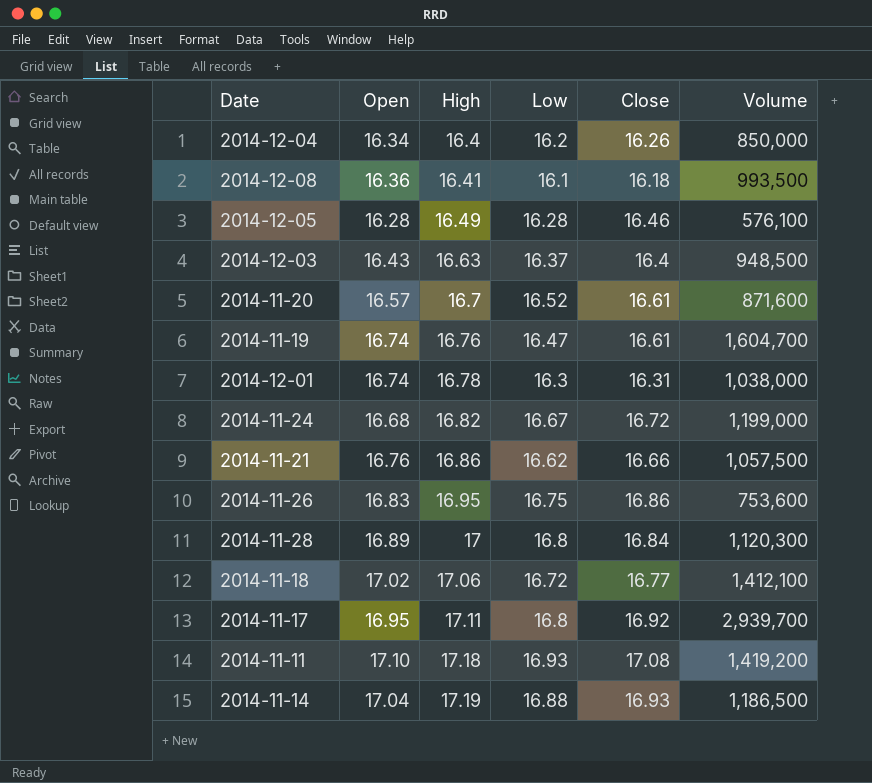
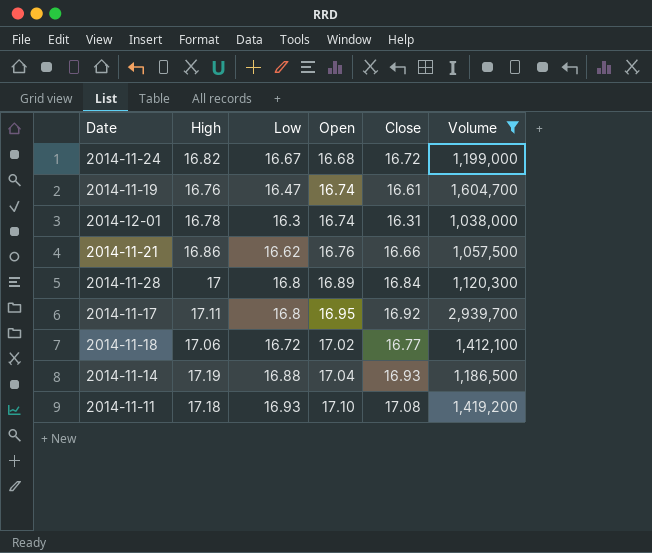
filter: none -> Volume >= 1,038,000
row order: High ascending -> Open ascending
column Open | position: 2 -> 4

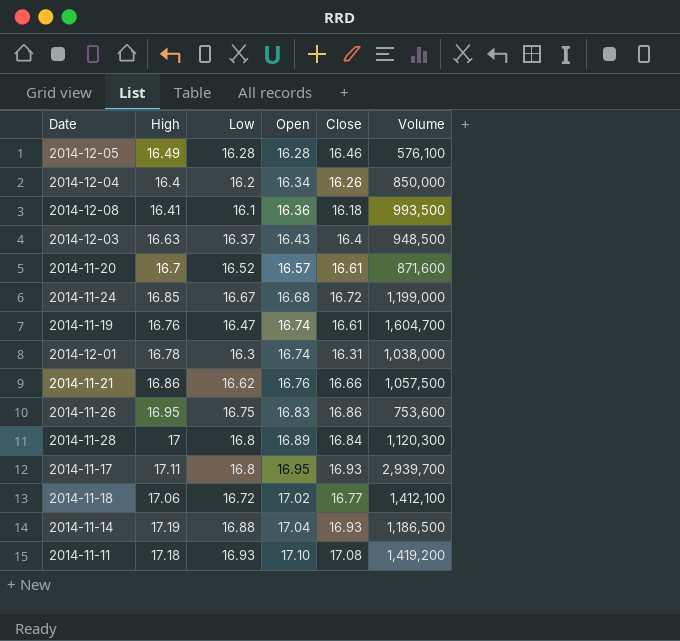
filter: Volume >= 1,038,000 -> none
2014-11-24 | High: 16.82 -> 16.85
2014-11-17 | Close: 16.92 -> 16.93

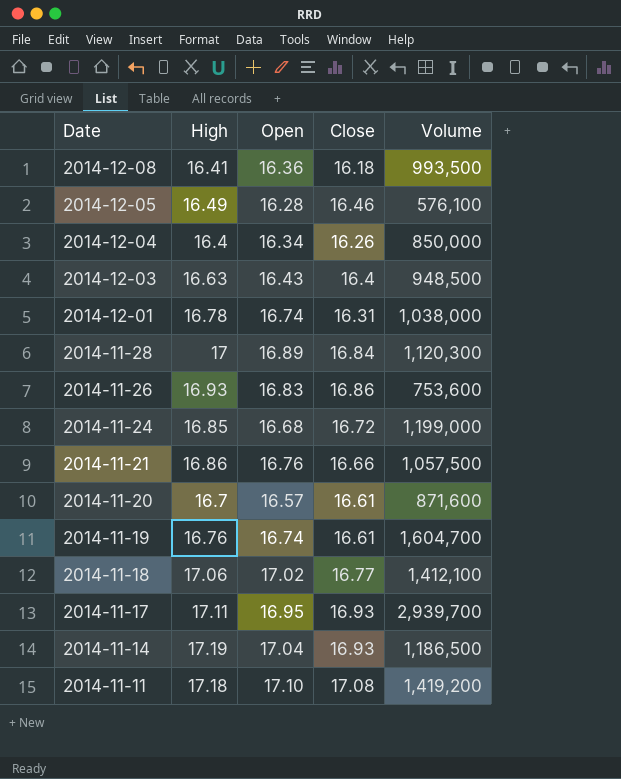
row order: Open ascending -> Date descending
column Low | position: 3 -> none
2014-11-26 | High: 16.95 -> 16.93

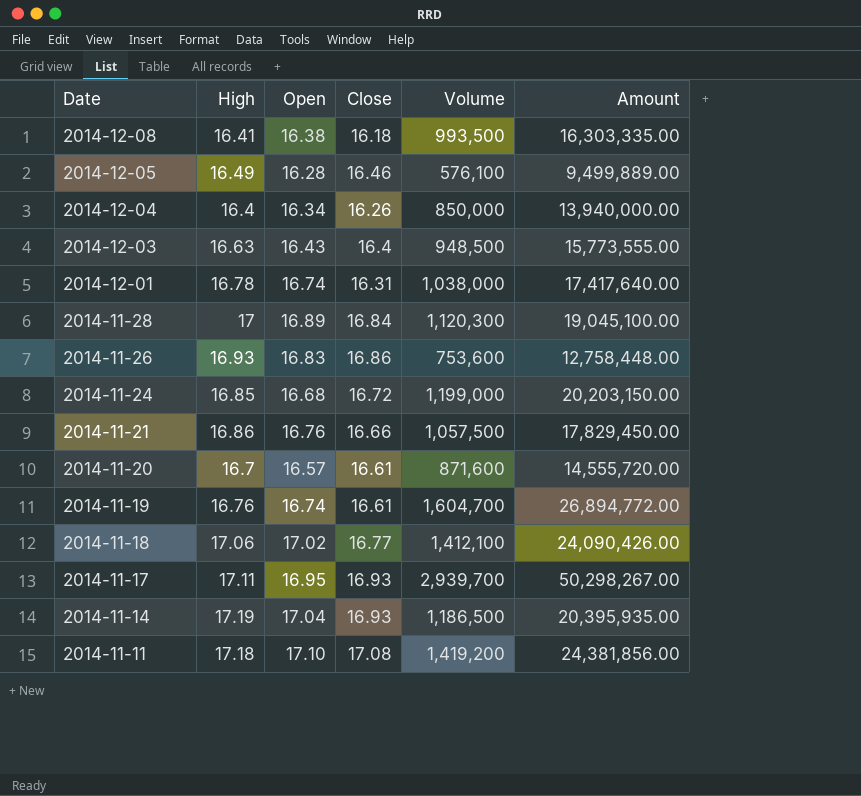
column Amount | formula: none -> [High] * [Volume]
2014-12-08 | Open: 16.36 -> 16.38

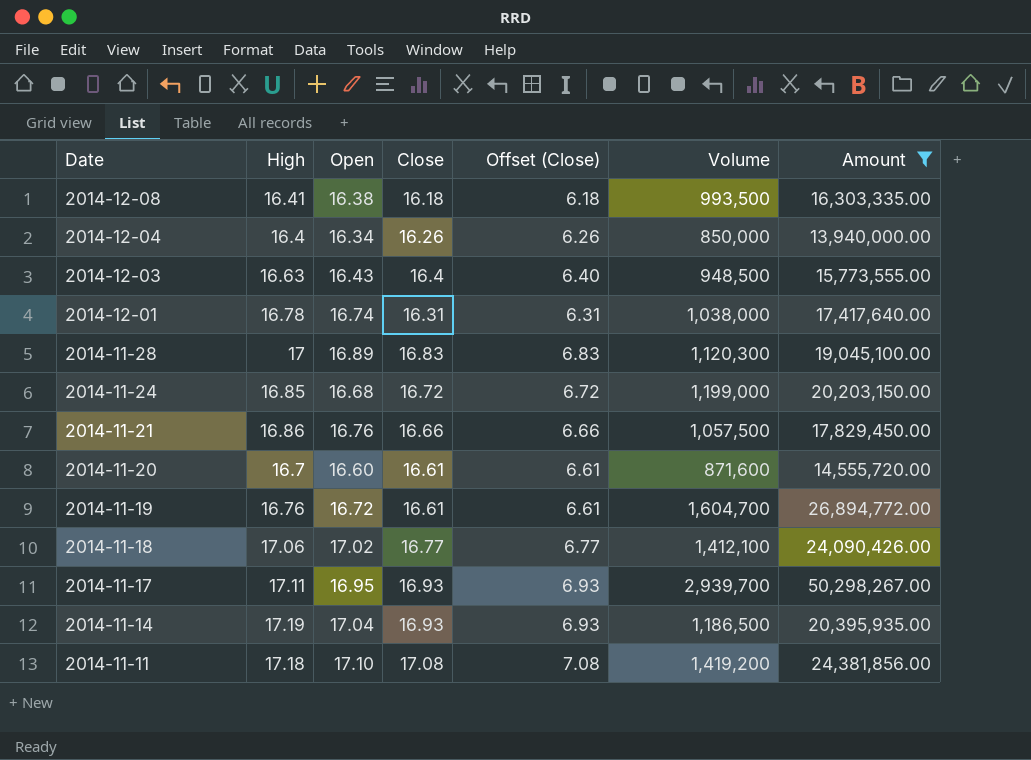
filter: none -> Amount >= 13,940,000.00
column Offset (Close) | formula: none -> [Close] - 10
2014-11-28 | Close: 16.84 -> 16.83
2014-11-20 | Open: 16.57 -> 16.60
2014-11-19 | Open: 16.74 -> 16.72

